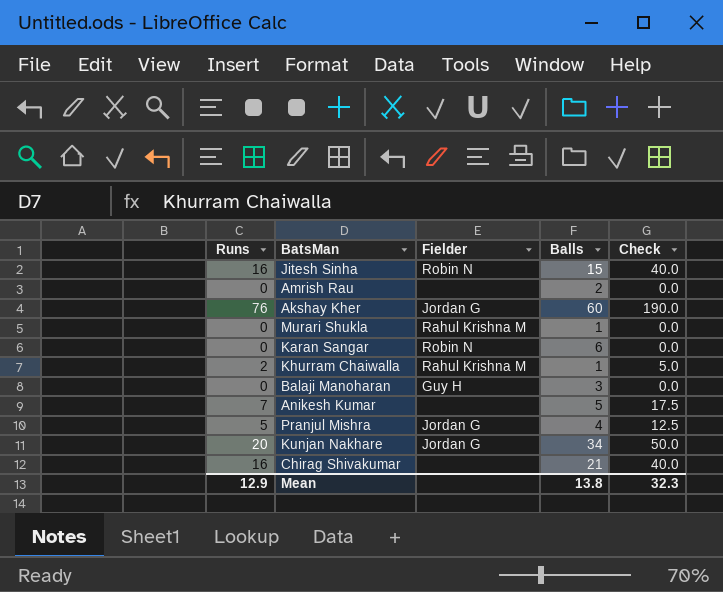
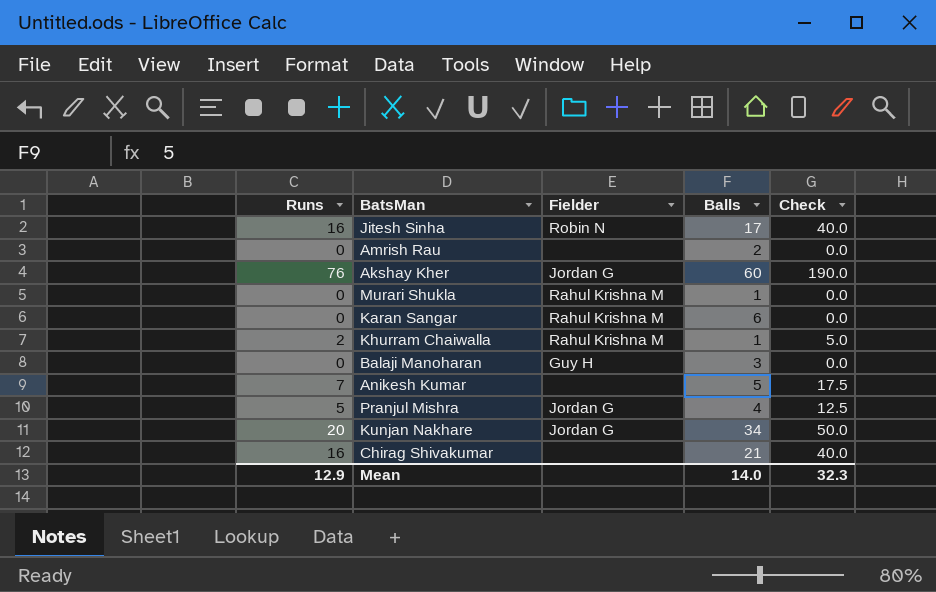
Jitesh Sinha | Balls: 15 -> 17
Karan Sangar | Fielder: Robin N -> Rahul Krishna M
Mean | Balls: 13.8 -> 14.0

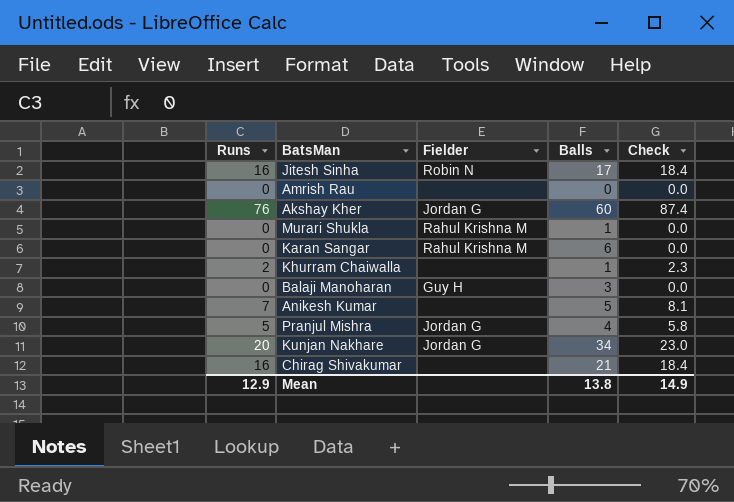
column Check | formula: [Runs] * 2.5 -> [Runs] * 1.15
Amrish Rau | Balls: 2 -> 0
Khurram Chaiwalla | Fielder: Rahul Krishna M -> none
Mean | Balls: 14.0 -> 13.8
Mean | Check: 32.3 -> 14.9

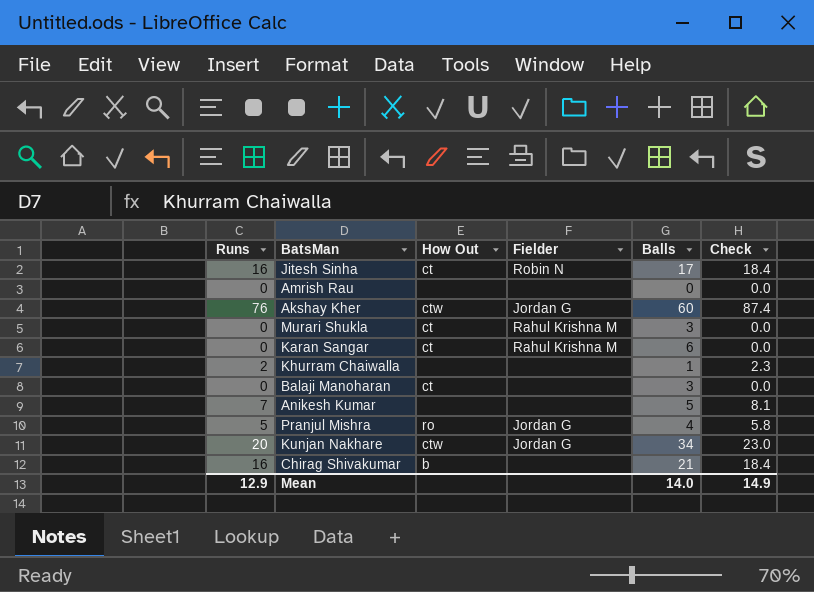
column How Out | position: none -> 3
Murari Shukla | Balls: 1 -> 3
Balaji Manoharan | Fielder: Guy H -> none
Mean | Balls: 13.8 -> 14.0

